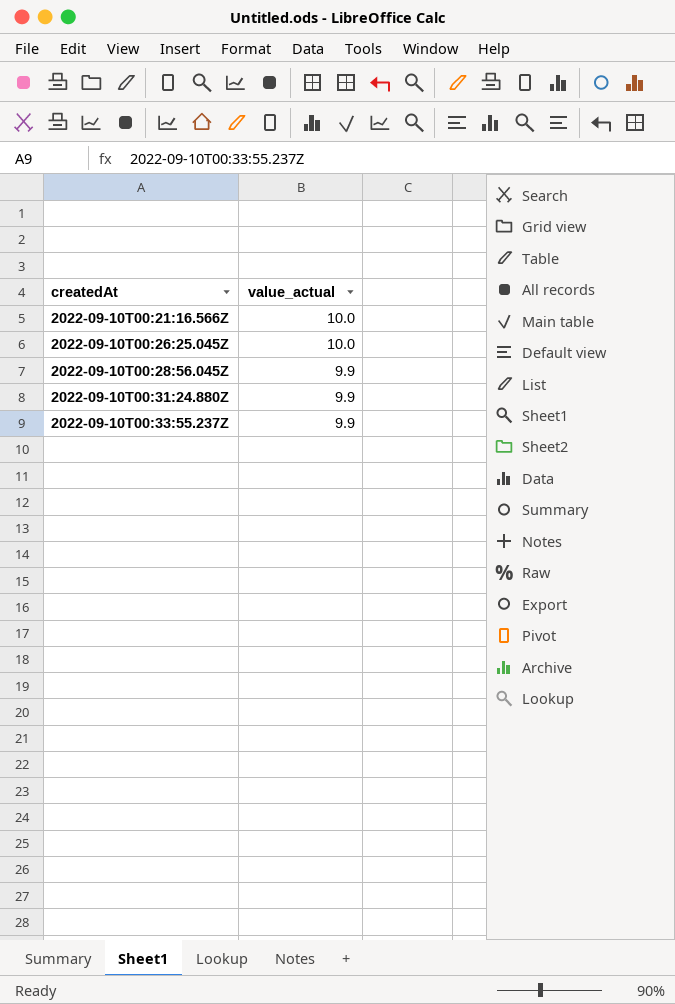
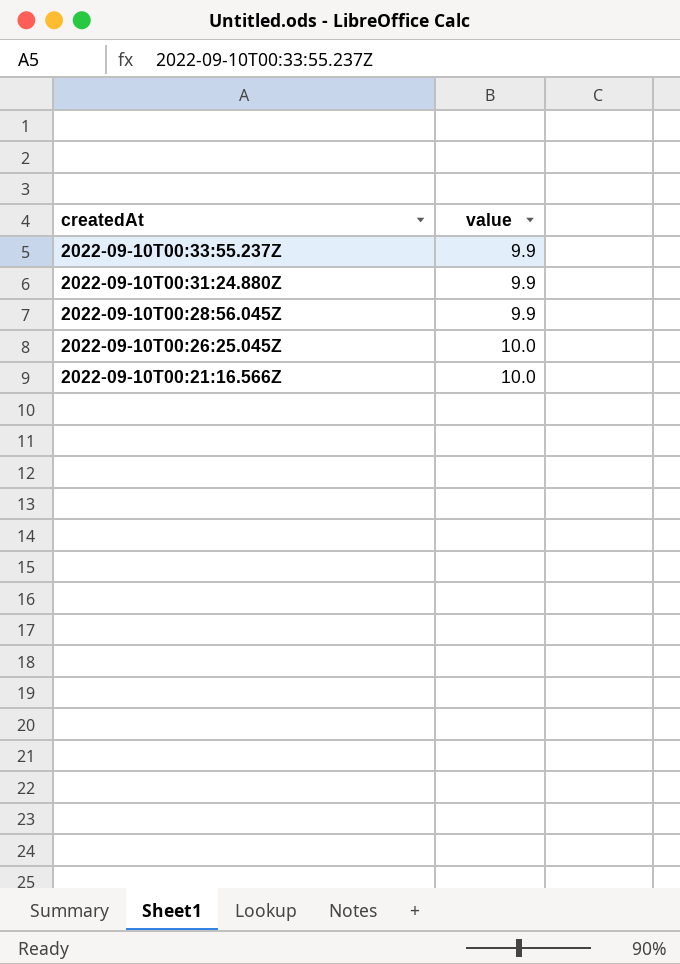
row order: createdAt ascending -> createdAt descending
column name: value_actual -> value

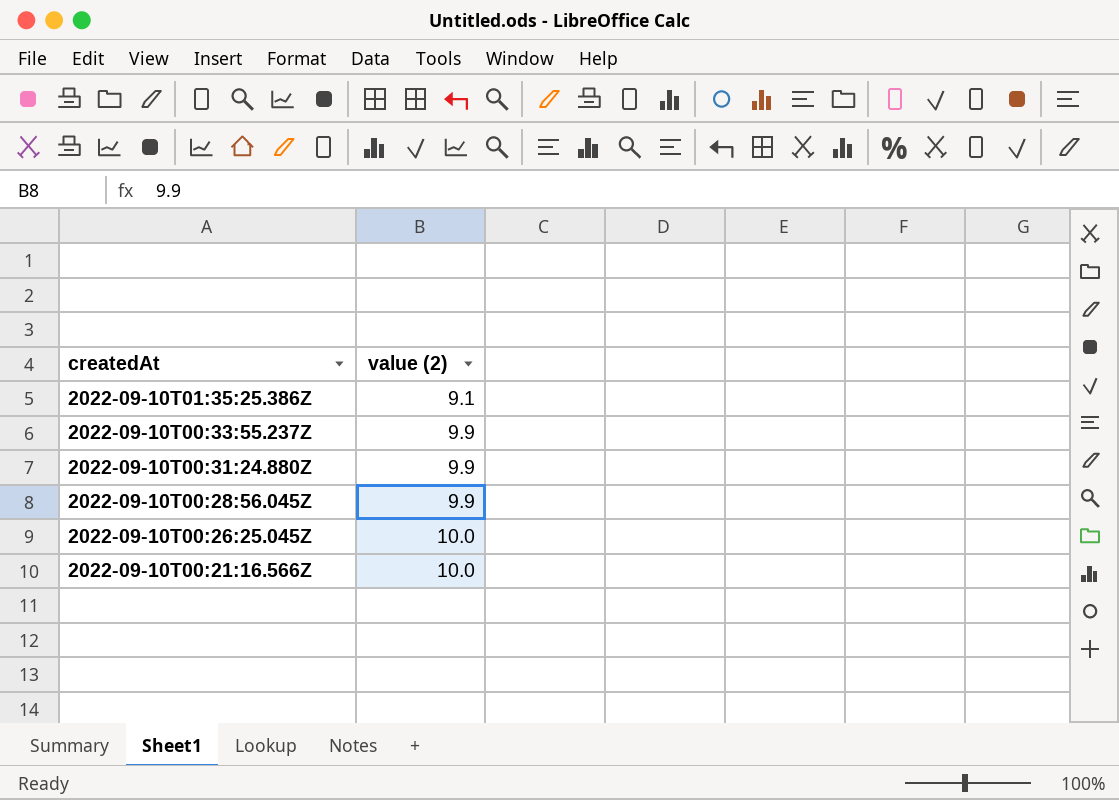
column name: value -> value (2)
row 2022-09-10T01:35:25.386Z: none -> 9.1

